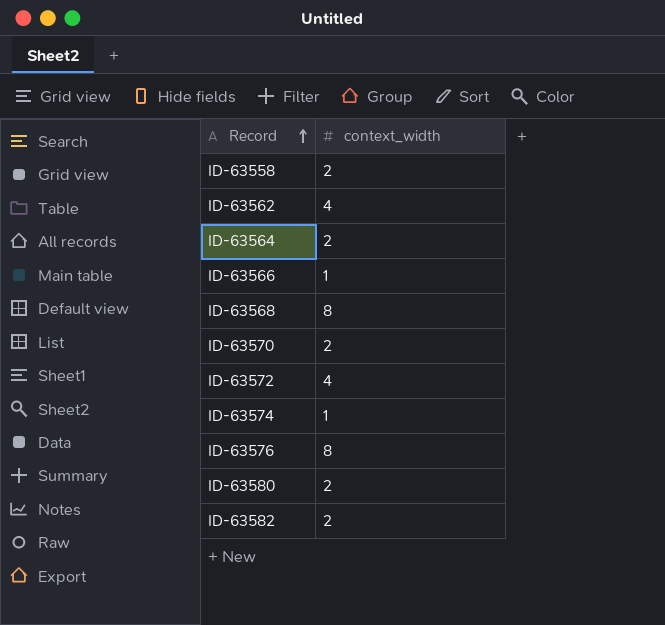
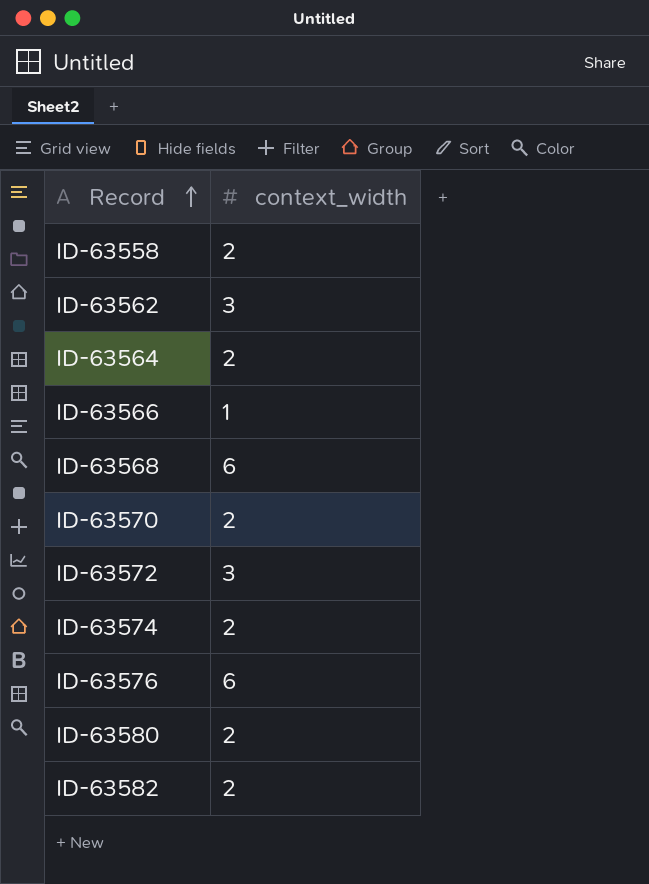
ID-63562 | context_width: 4 -> 3
ID-63568 | context_width: 8 -> 6
ID-63572 | context_width: 4 -> 3
ID-63574 | context_width: 1 -> 2
ID-63576 | context_width: 8 -> 6

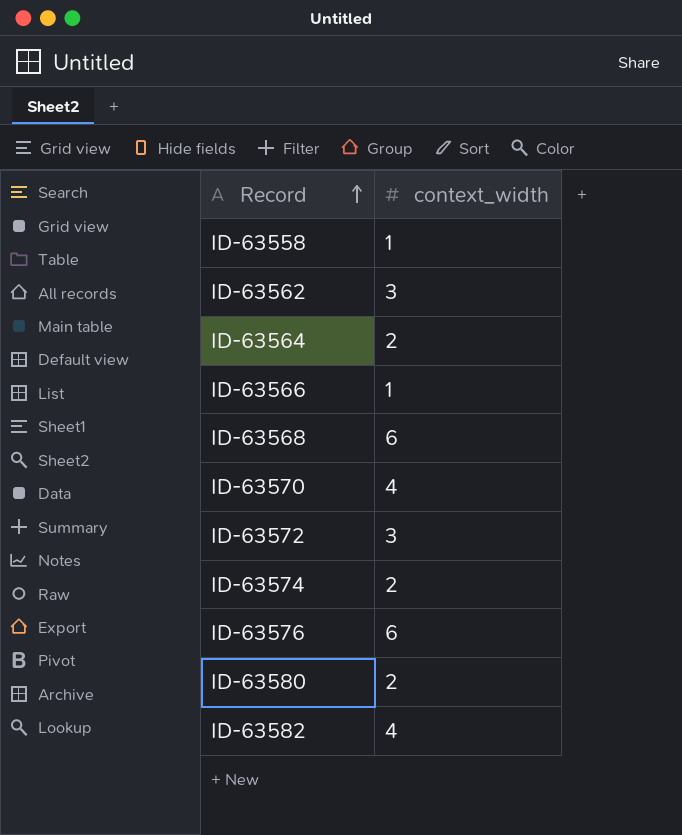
ID-63558 | context_width: 2 -> 1
ID-63570 | context_width: 2 -> 4
ID-63582 | context_width: 2 -> 4

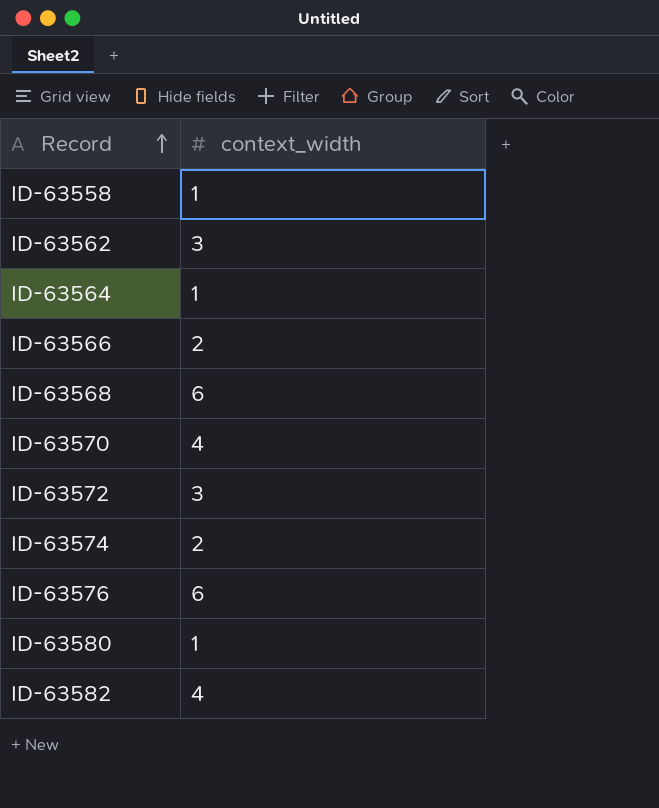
ID-63564 | context_width: 2 -> 1
ID-63566 | context_width: 1 -> 2
ID-63580 | context_width: 2 -> 1

